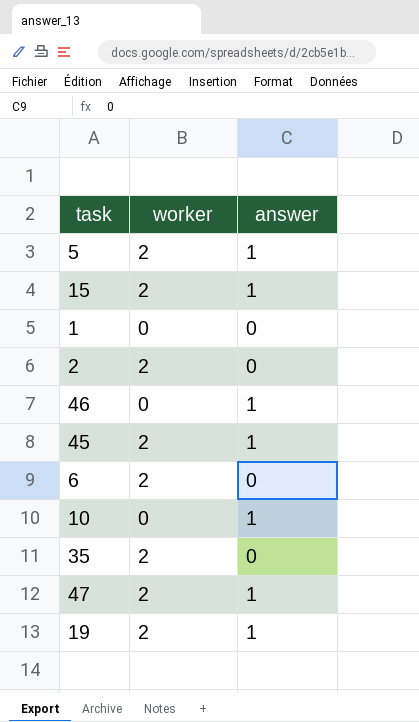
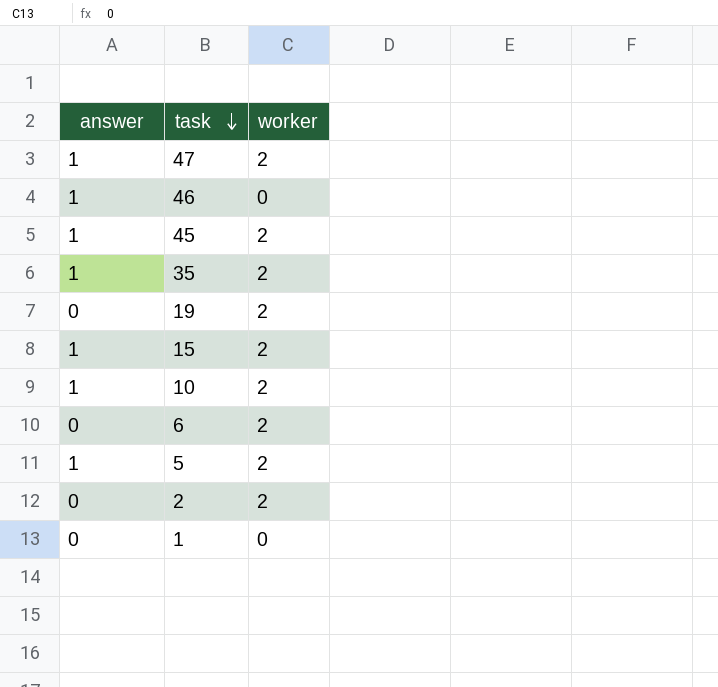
row order: none -> task descending
column answer | position: 3 -> 1
35 | answer: 0 -> 1
19 | answer: 1 -> 0
10 | worker: 0 -> 2

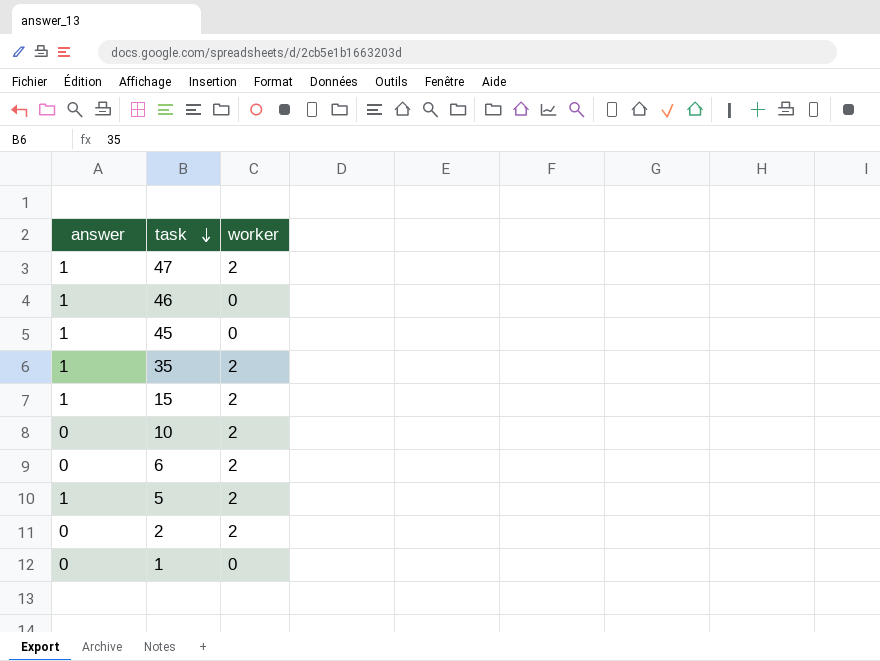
row 19: 0 | 2 -> none
45 | worker: 2 -> 0
10 | answer: 1 -> 0

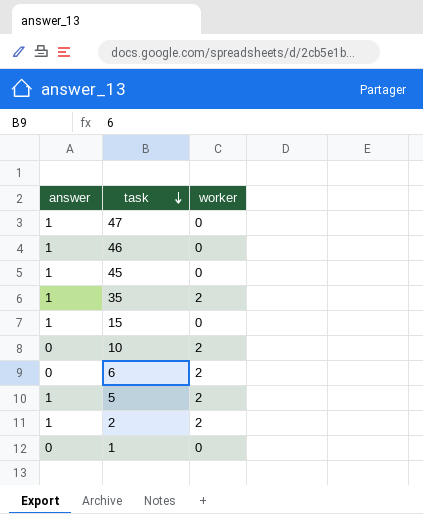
47 | worker: 2 -> 0
15 | worker: 2 -> 0
2 | answer: 0 -> 1

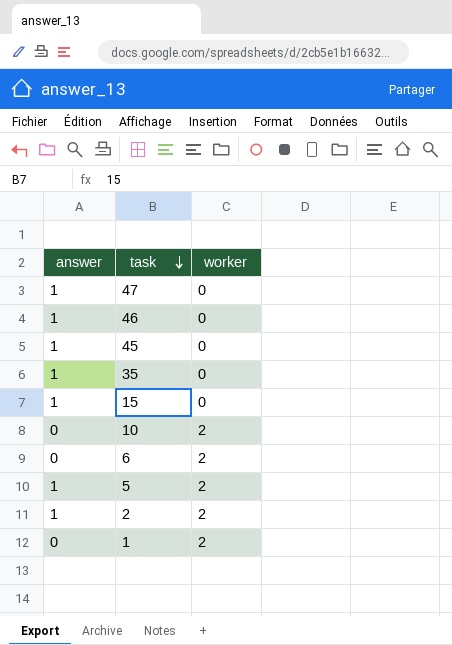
35 | worker: 2 -> 0
1 | worker: 0 -> 2

